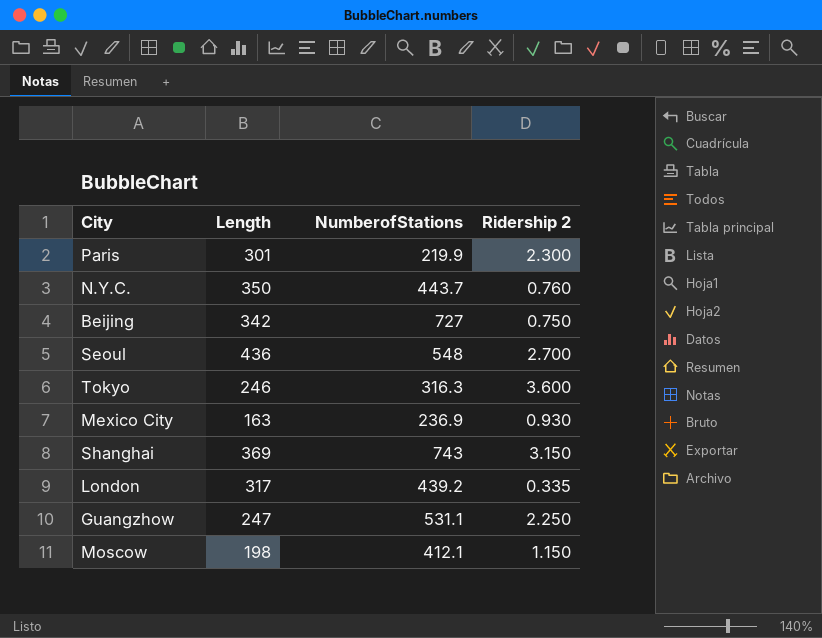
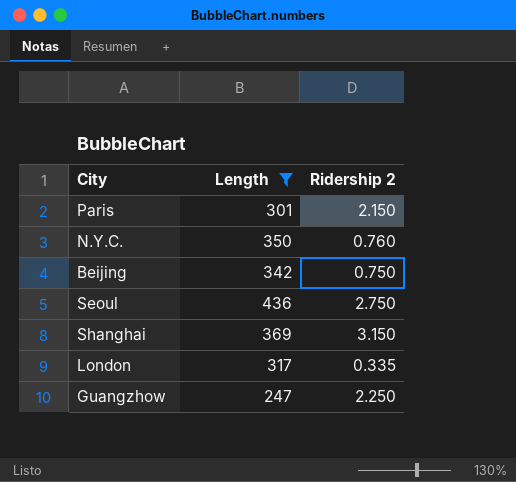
filter: none -> Length >= 247
column NumberofStations | position: 3 -> none
Paris | Ridership 2: 2.300 -> 2.150
Seoul | Ridership 2: 2.700 -> 2.750

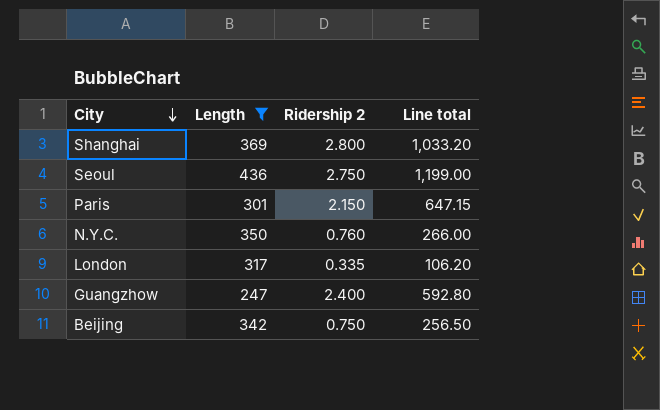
row order: none -> City descending
column Line total | formula: none -> [Length] * [Ridership 2]
Shanghai | Ridership 2: 3.150 -> 2.800
Guangzhow | Ridership 2: 2.250 -> 2.400

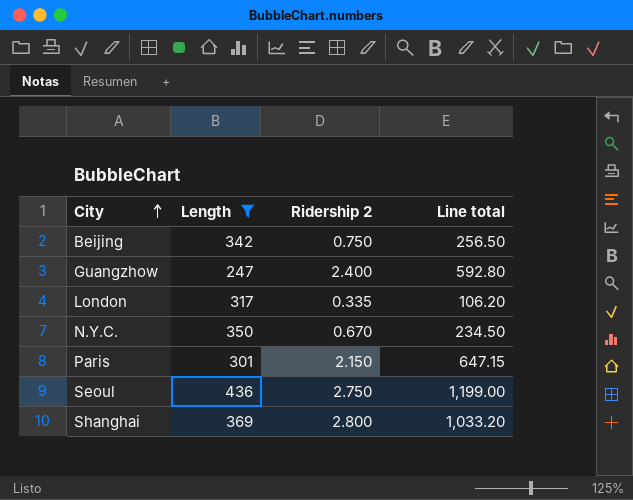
row order: City descending -> City ascending
N.Y.C. | Ridership 2: 0.760 -> 0.670
N.Y.C. | Line total: 266.00 -> 234.50

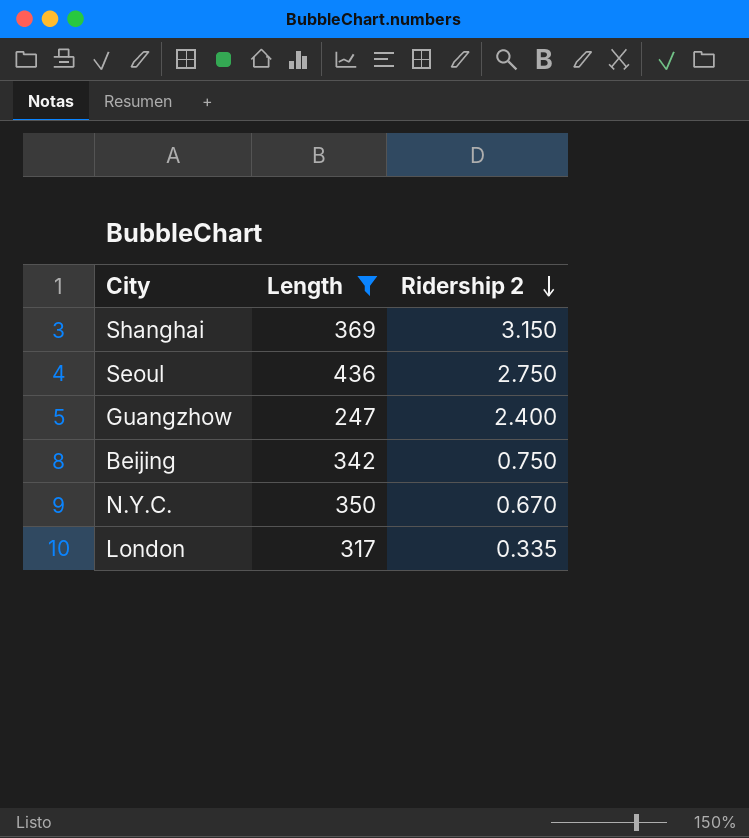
row order: City ascending -> Ridership 2 descending
column Line total | formula: [Length] * [Ridership 2] -> none
row Paris: 301 | 2.150 | 647.15 -> none
Shanghai | Ridership 2: 2.800 -> 3.150

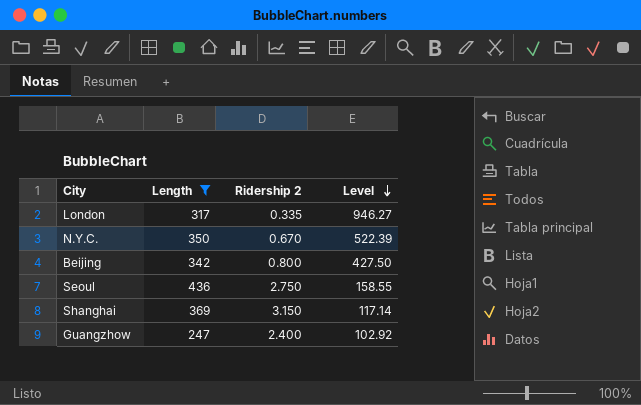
row order: Ridership 2 descending -> Level descending
column Level | formula: none -> [Length] / [Ridership 2]
Beijing | Ridership 2: 0.750 -> 0.800

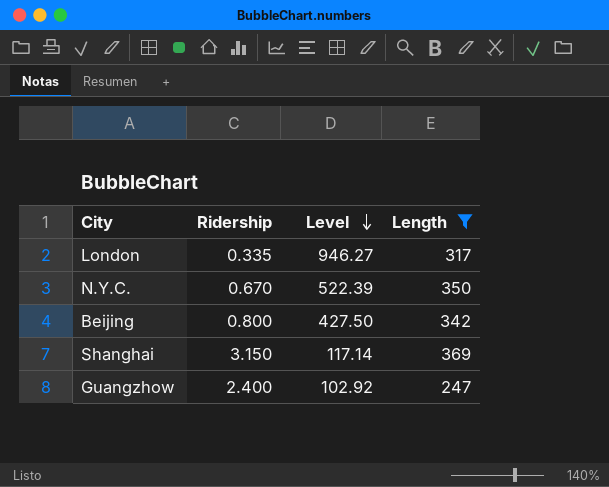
column name: Ridership 2 -> Ridership
column Length | position: 2 -> 4
row Seoul: 436 | 2.750 | 158.55 -> none

